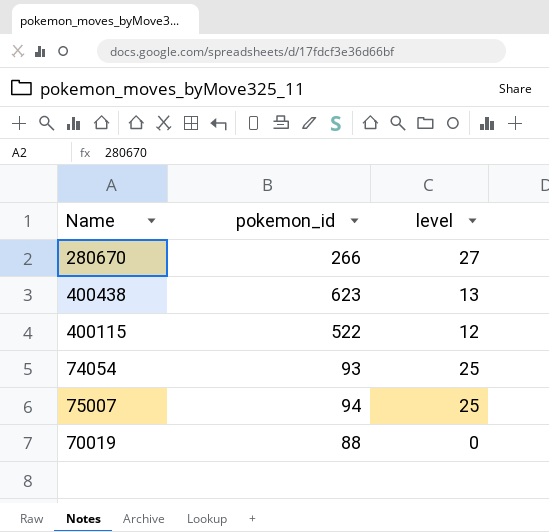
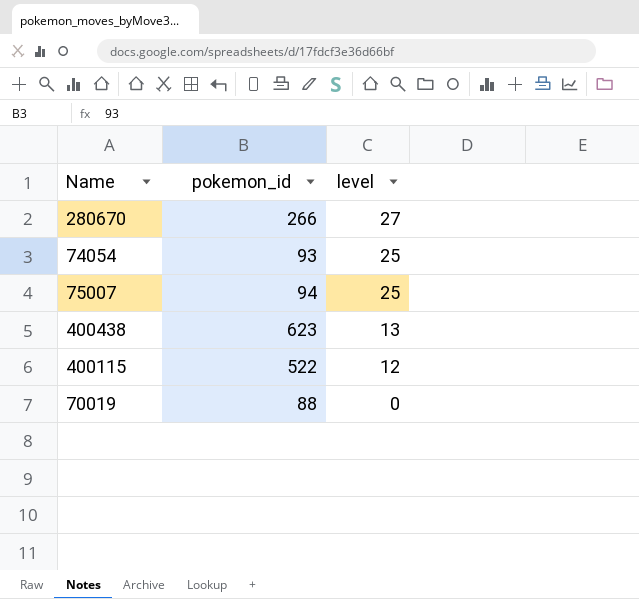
row order: none -> level descending

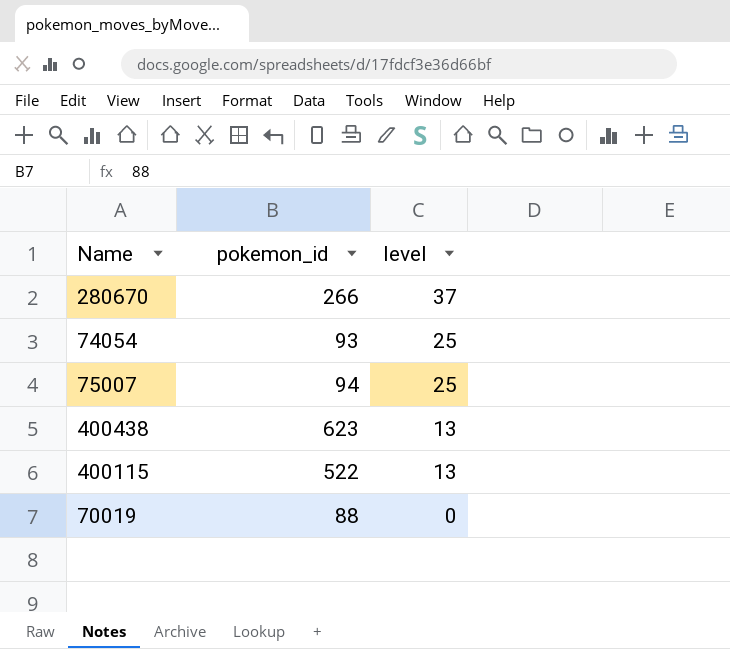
280670 | level: 27 -> 37
400115 | level: 12 -> 13

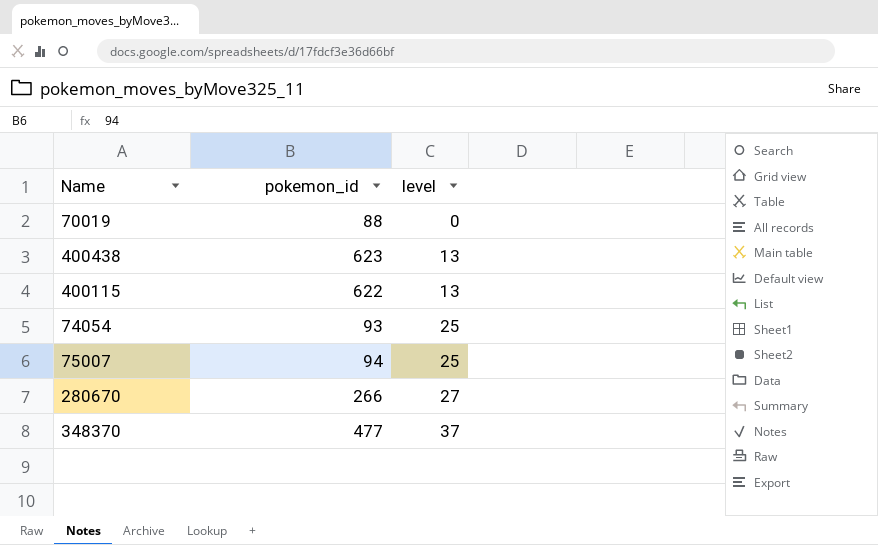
row order: level descending -> level ascending
400115 | pokemon_id: 522 -> 622
280670 | level: 37 -> 27
row 348370: none -> 477 | 37

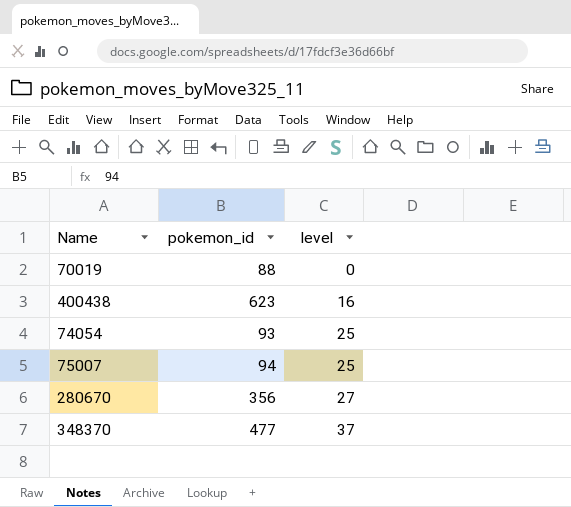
row 400115: 622 | 13 -> none
400438 | level: 13 -> 16
280670 | pokemon_id: 266 -> 356

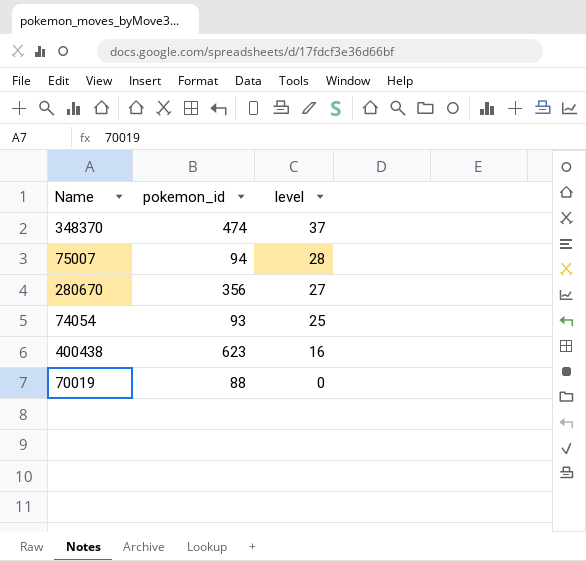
row order: level ascending -> level descending
348370 | pokemon_id: 477 -> 474
75007 | level: 25 -> 28

